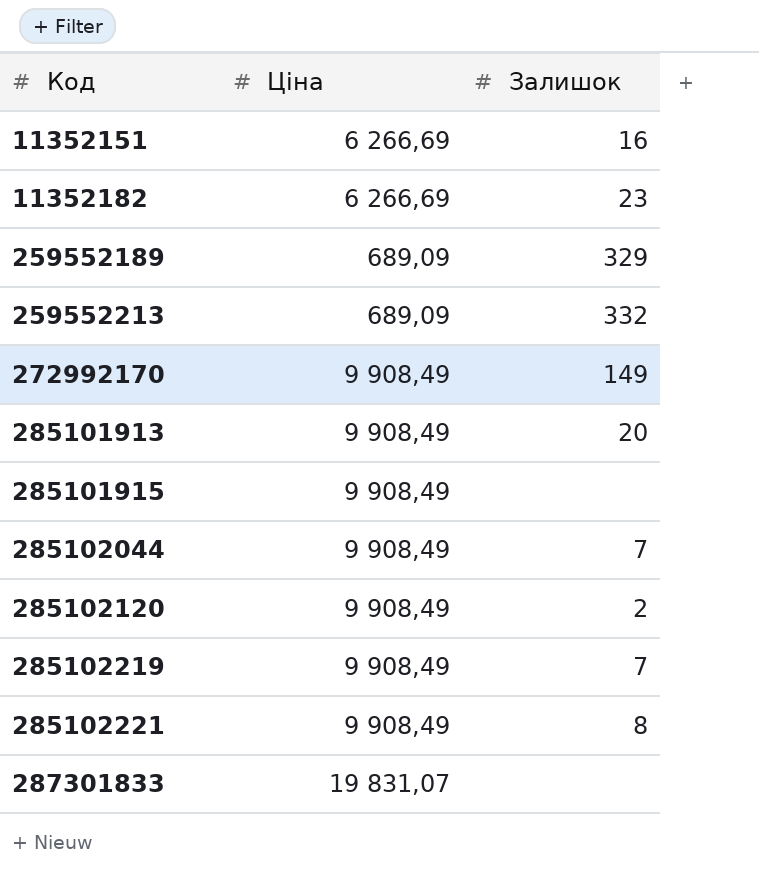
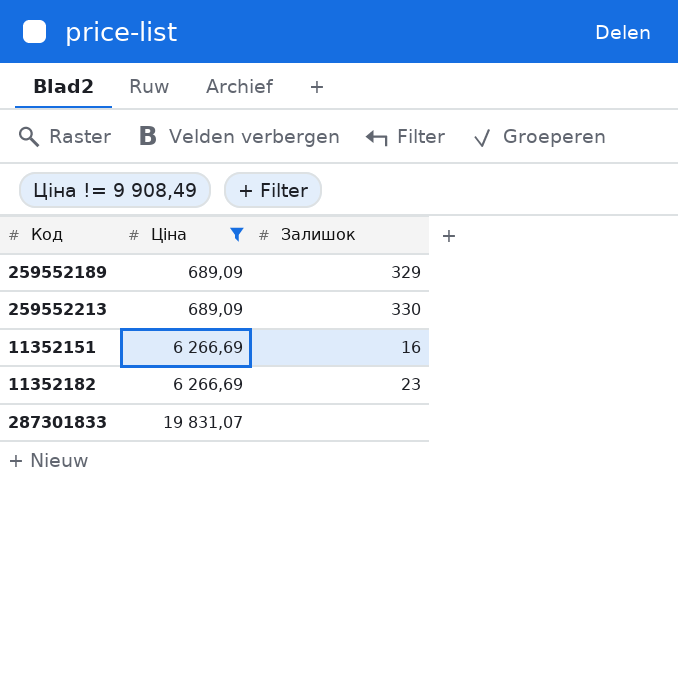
filter: none -> Ціна != 9 908,49
row order: Код ascending -> Ціна ascending
259552213 | Залишок: 332 -> 330

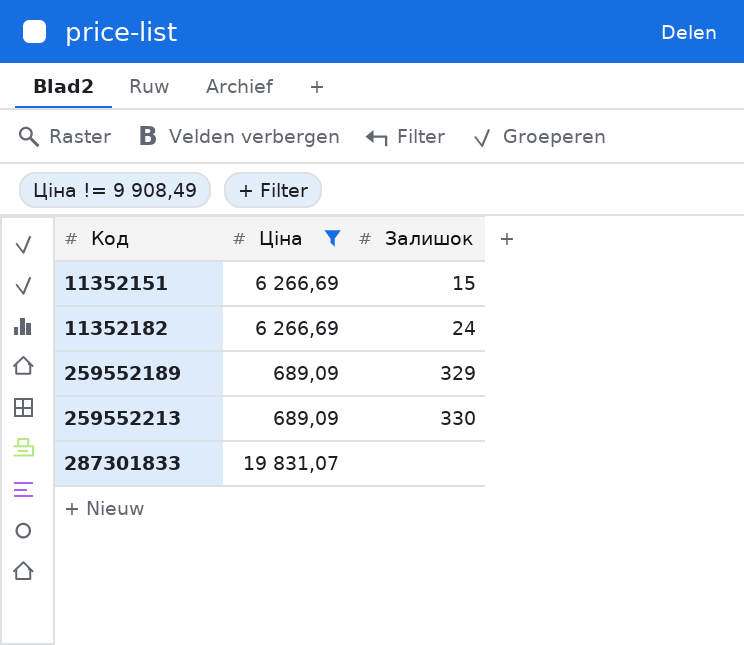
row order: Ціна ascending -> Код ascending
11352151 | Залишок: 16 -> 15
11352182 | Залишок: 23 -> 24

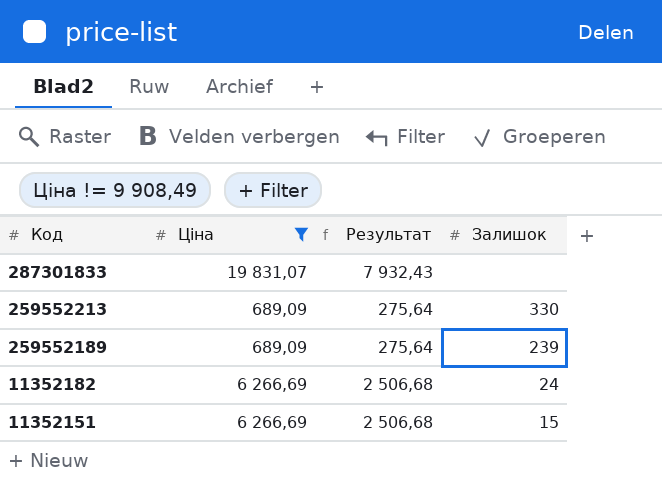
row order: Код ascending -> Код descending
column Результат | formula: none -> [Ціна] * 0,4
259552189 | Залишок: 329 -> 239

